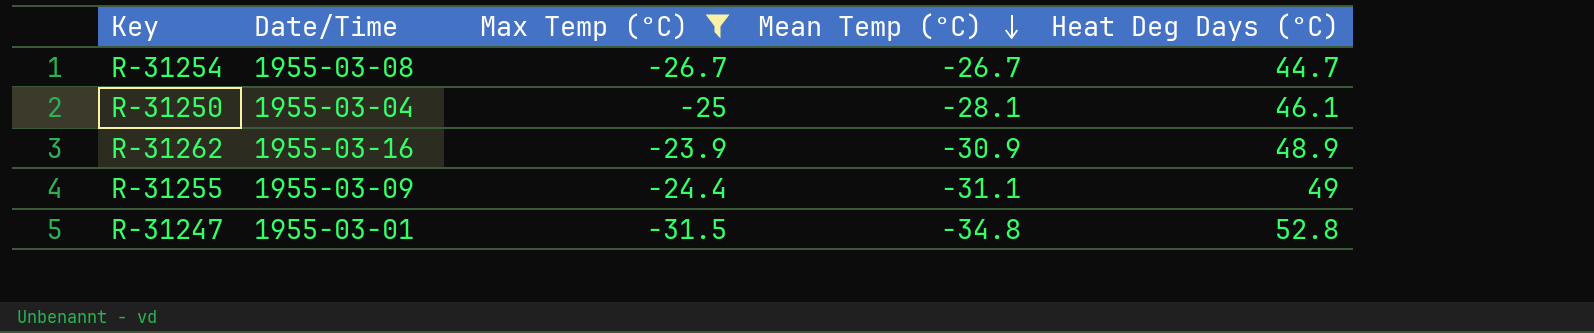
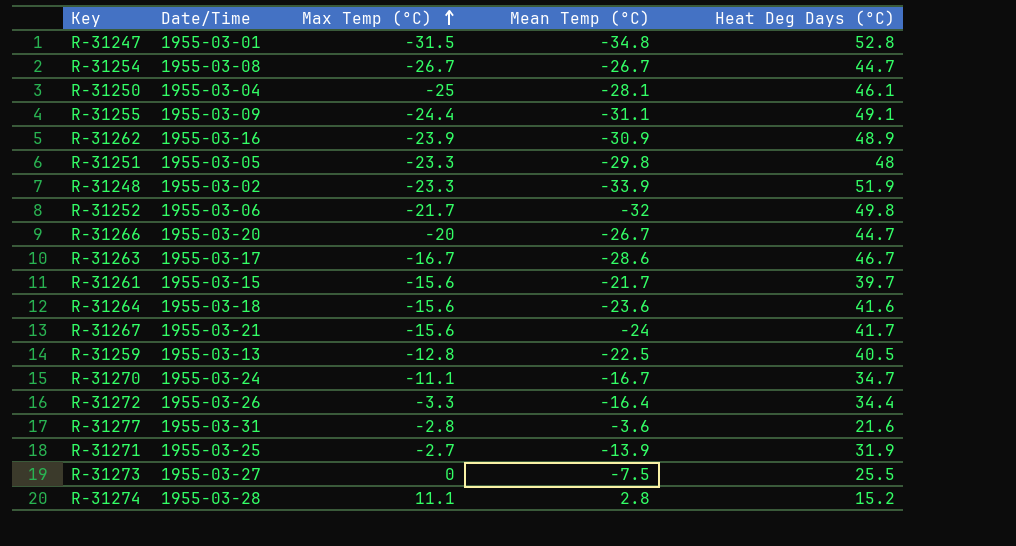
filter: Max Temp (°C) <= -23.9 -> none
row order: Mean Temp (°C) descending -> Max Temp (°C) ascending
R-31255 | Heat Deg Days (°C): 49 -> 49.1

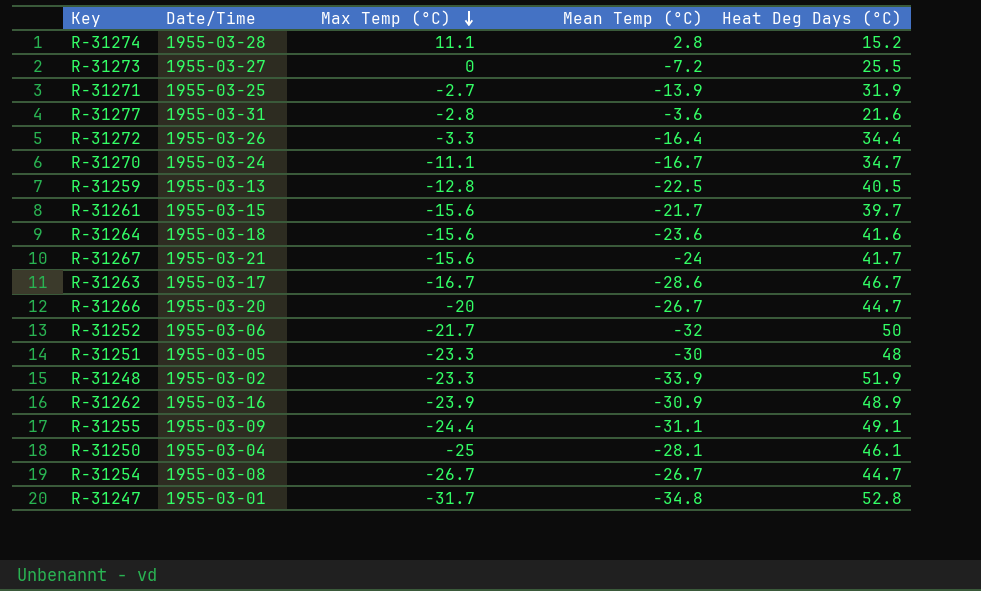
row order: Max Temp (°C) ascending -> Max Temp (°C) descending
R-31273 | Mean Temp (°C): -7.5 -> -7.2
R-31252 | Heat Deg Days (°C): 49.8 -> 50
R-31251 | Mean Temp (°C): -29.8 -> -30
R-31247 | Max Temp (°C): -31.5 -> -31.7

